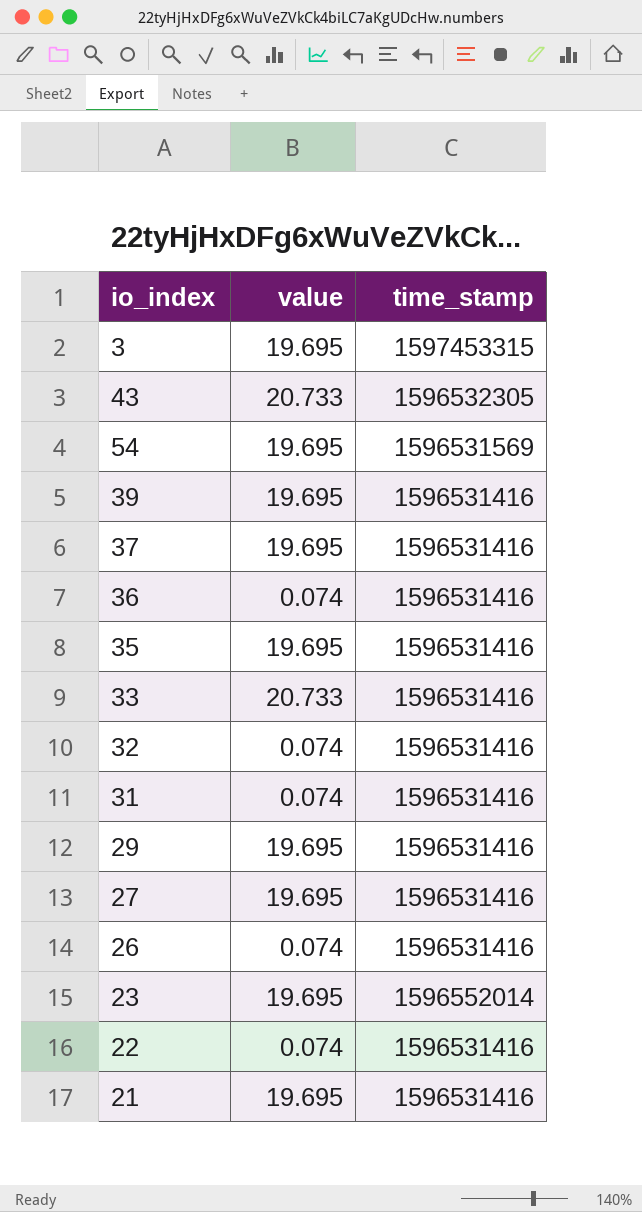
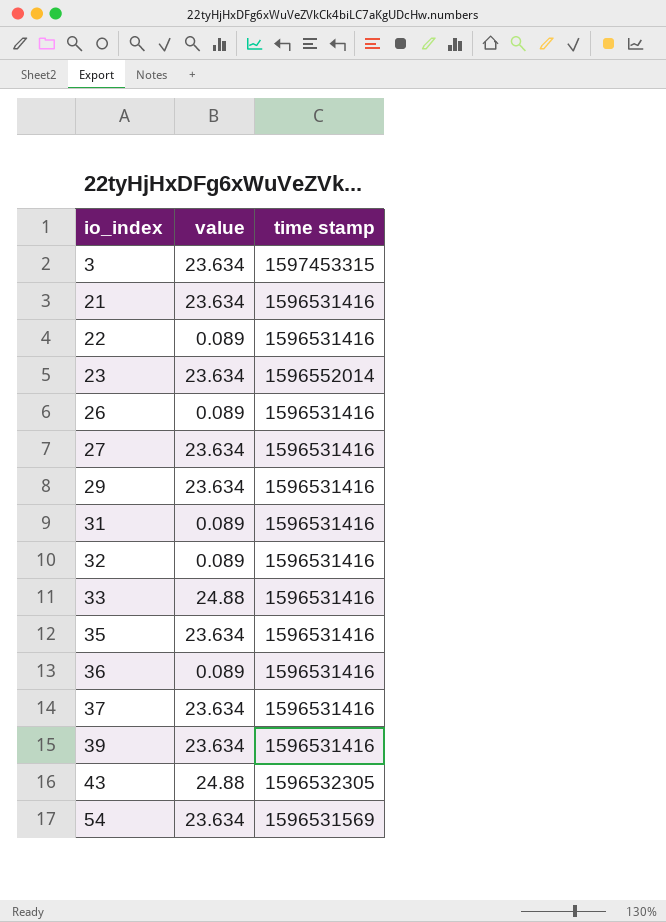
row order: none -> io_index ascending
column name: time_stamp -> time stamp
3 | value: 19.695 -> 23.634
21 | value: 19.695 -> 23.634
22 | value: 0.074 -> 0.089
23 | value: 19.695 -> 23.634
26 | value: 0.074 -> 0.089
27 | value: 19.695 -> 23.634
29 | value: 19.695 -> 23.634
31 | value: 0.074 -> 0.089
32 | value: 0.074 -> 0.089
33 | value: 20.733 -> 24.88
35 | value: 19.695 -> 23.634
36 | value: 0.074 -> 0.089
37 | value: 19.695 -> 23.634
39 | value: 19.695 -> 23.634
43 | value: 20.733 -> 24.88
54 | value: 19.695 -> 23.634

